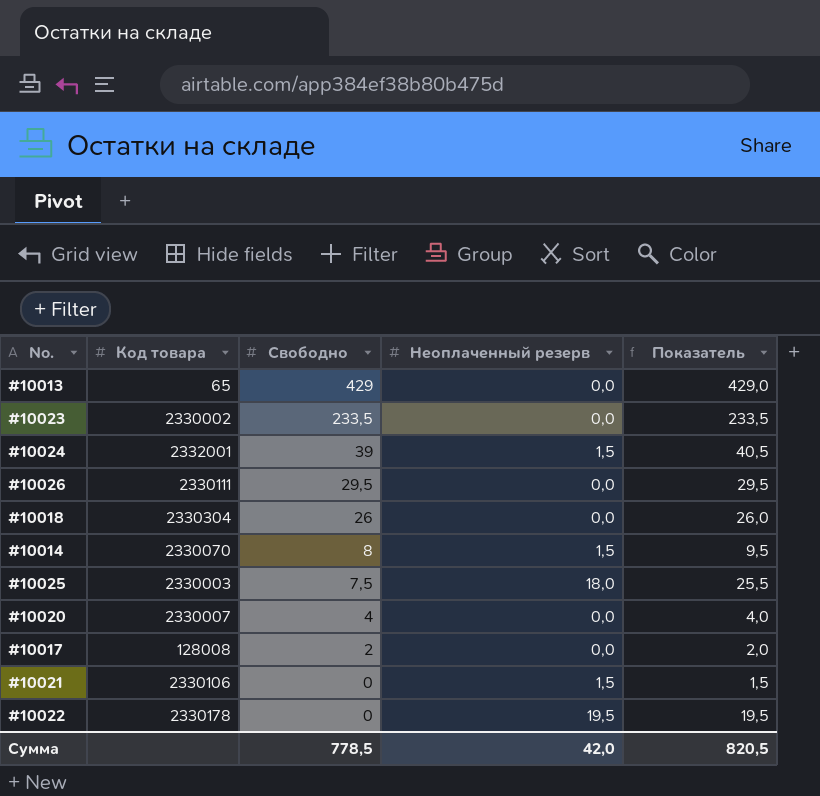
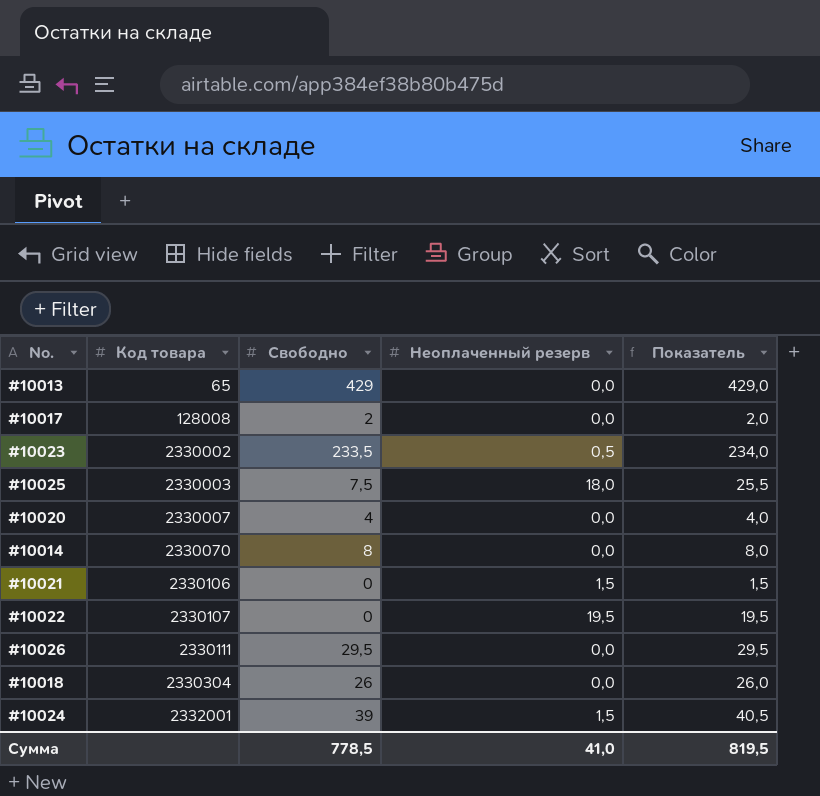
row order: Свободно descending -> Код товара ascending
#10023 | Неоплаченный резерв: 0,0 -> 0,5
#10023 | Показатель: 233,5 -> 234,0
#10014 | Неоплаченный резерв: 1,5 -> 0,0
#10014 | Показатель: 9,5 -> 8,0
#10022 | Код товара: 2330178 -> 2330107
Сумма | Неоплаченный резерв: 42,0 -> 41,0
Сумма | Показатель: 820,5 -> 819,5

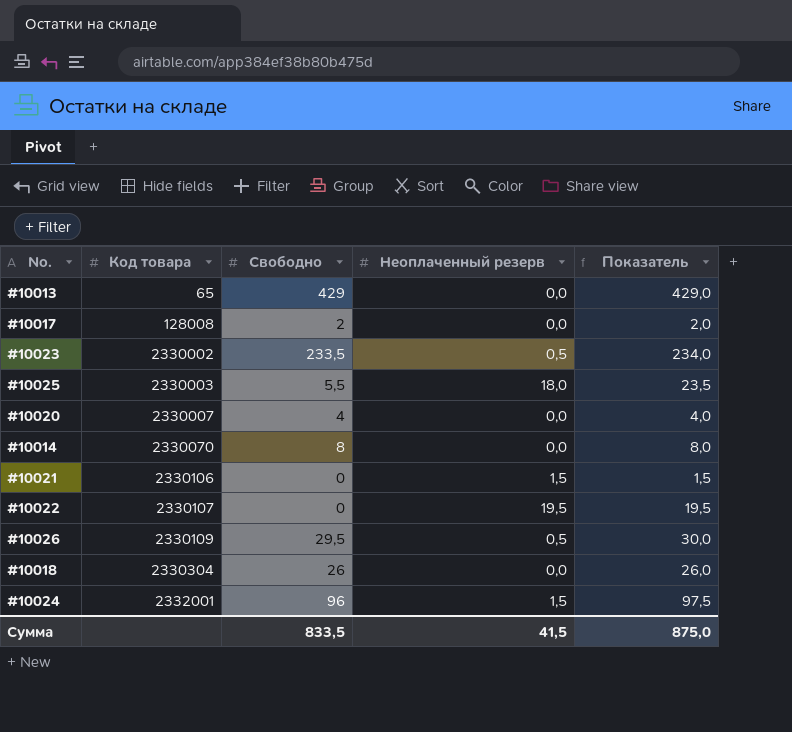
#10025 | Свободно: 7,5 -> 5,5
#10025 | Показатель: 25,5 -> 23,5
#10026 | Код товара: 2330111 -> 2330109
#10026 | Неоплаченный резерв: 0,0 -> 0,5
#10026 | Показатель: 29,5 -> 30,0
#10024 | Свободно: 39 -> 96
#10024 | Показатель: 40,5 -> 97,5
Сумма | Свободно: 778,5 -> 833,5
Сумма | Неоплаченный резерв: 41,0 -> 41,5
Сумма | Показатель: 819,5 -> 875,0

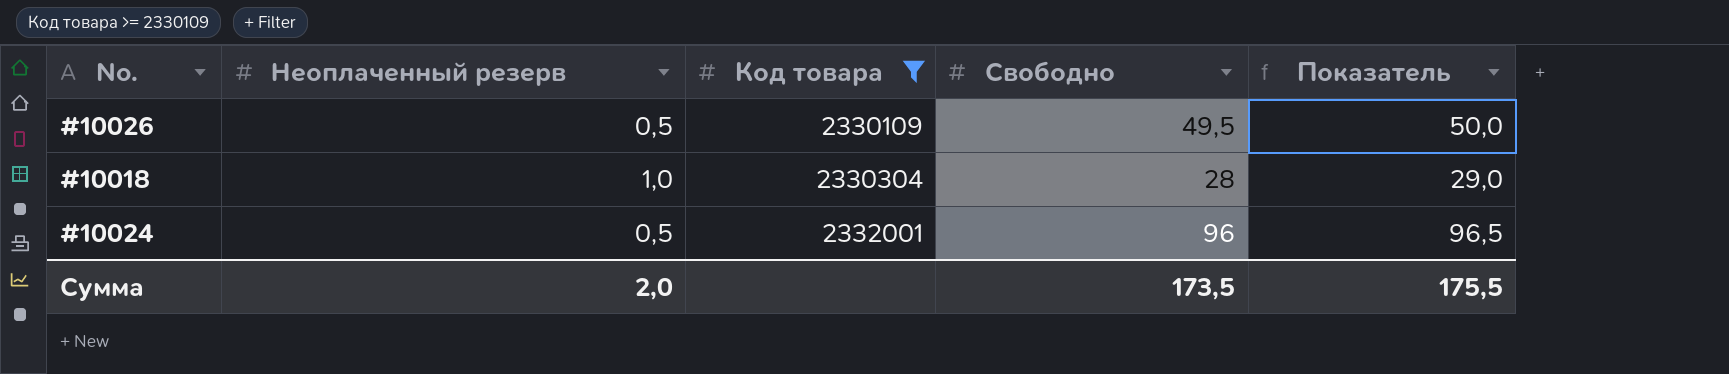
filter: none -> Код товара >= 2330109
column Неоплаченный резерв | position: 4 -> 2
#10026 | Свободно: 29,5 -> 49,5
#10026 | Показатель: 30,0 -> 50,0
#10018 | Неоплаченный резерв: 0,0 -> 1,0
#10018 | Свободно: 26 -> 28
#10018 | Показатель: 26,0 -> 29,0
#10024 | Неоплаченный резерв: 1,5 -> 0,5
#10024 | Показатель: 97,5 -> 96,5
Сумма | Неоплаченный резерв: 41,5 -> 2,0
Сумма | Свободно: 833,5 -> 173,5
Сумма | Показатель: 875,0 -> 175,5

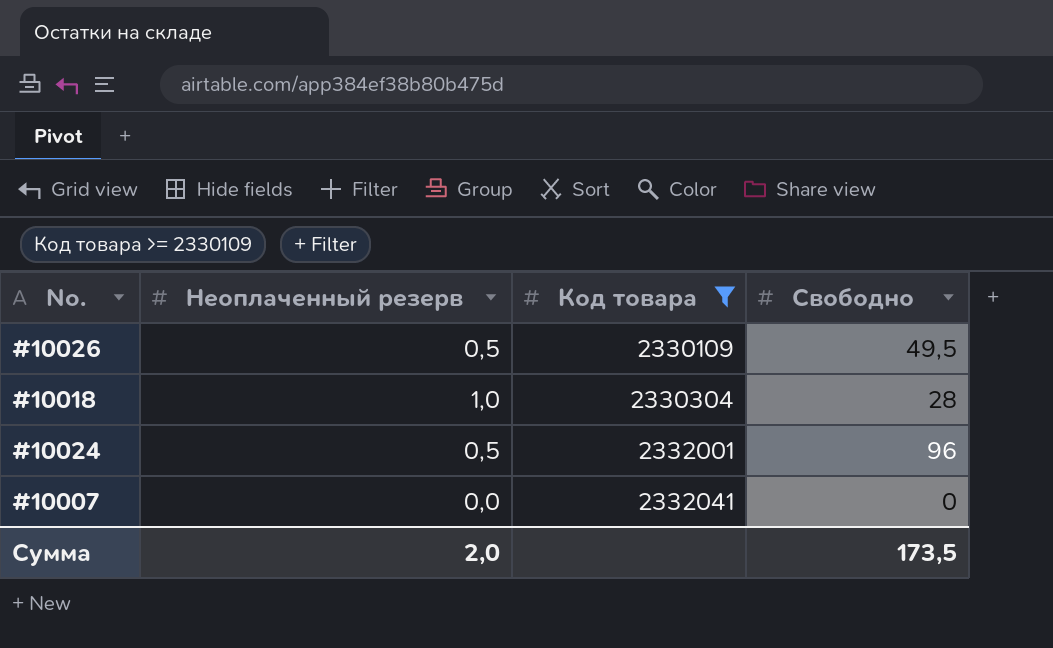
column Показатель | formula: [Неоплаченный резерв] + [Свободно] -> none
row #10007: none -> 0,0 | 2332041 | 0

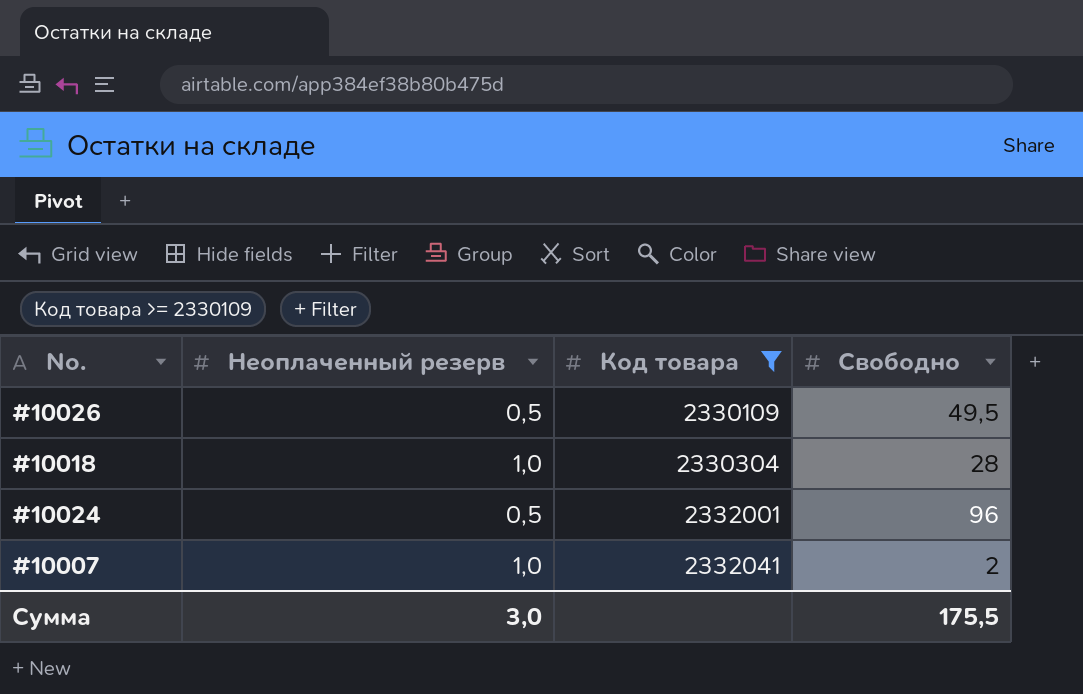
#10007 | Неоплаченный резерв: 0,0 -> 1,0
#10007 | Свободно: 0 -> 2
Сумма | Неоплаченный резерв: 2,0 -> 3,0
Сумма | Свободно: 173,5 -> 175,5

